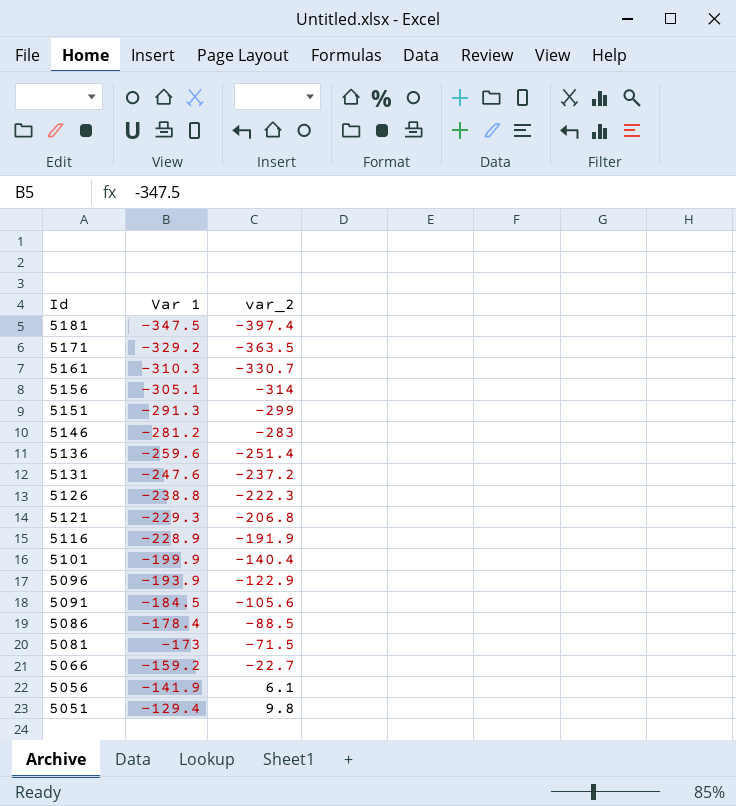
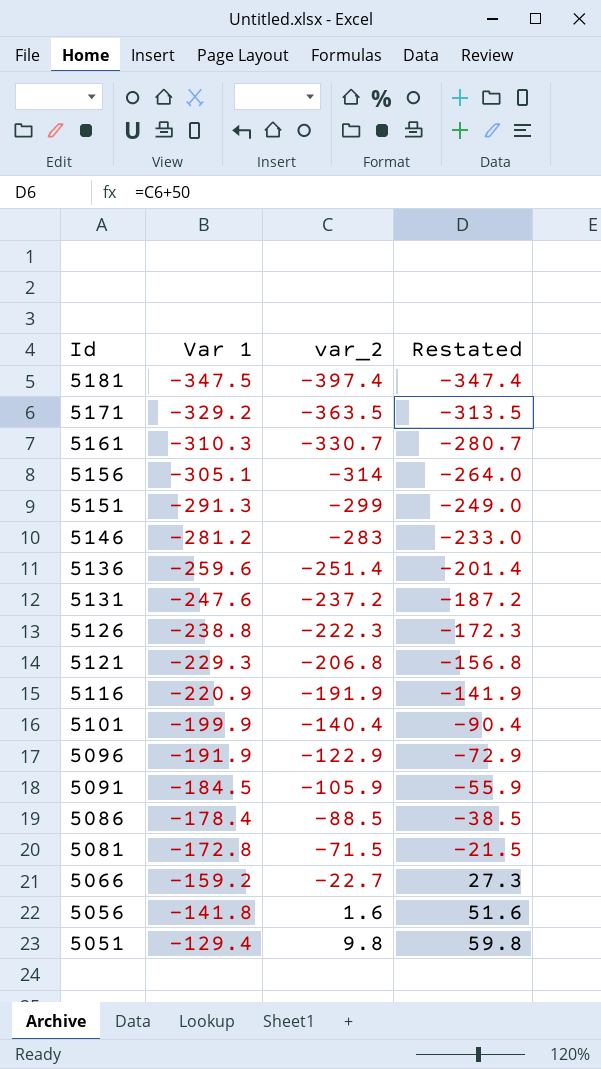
column Restated | formula: none -> [var_2] + 50
5116 | Var 1: -228.9 -> -220.9
5096 | Var 1: -193.9 -> -191.9
5091 | var_2: -105.6 -> -105.9
5081 | Var 1: -173 -> -172.8
5056 | Var 1: -141.9 -> -141.8
5056 | var_2: 6.1 -> 1.6

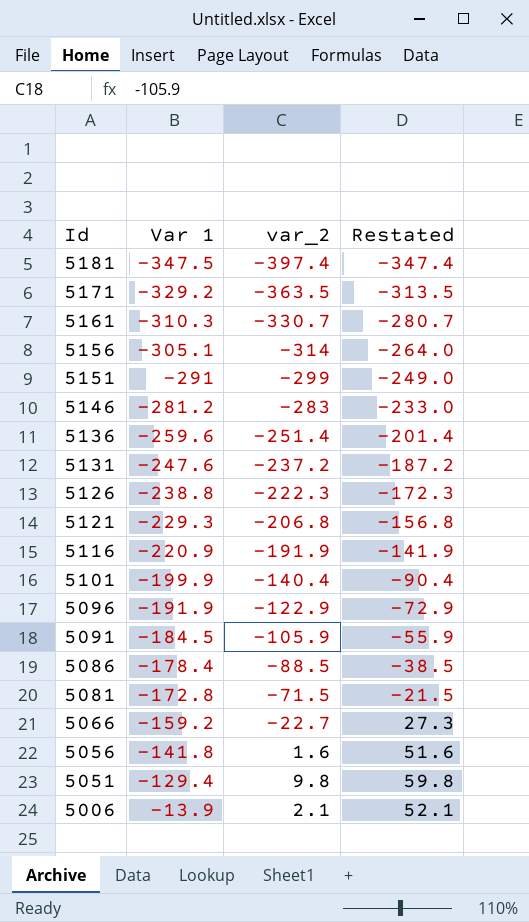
5151 | Var 1: -291.3 -> -291
row 5006: none -> -13.9 | 2.1 | 52.1

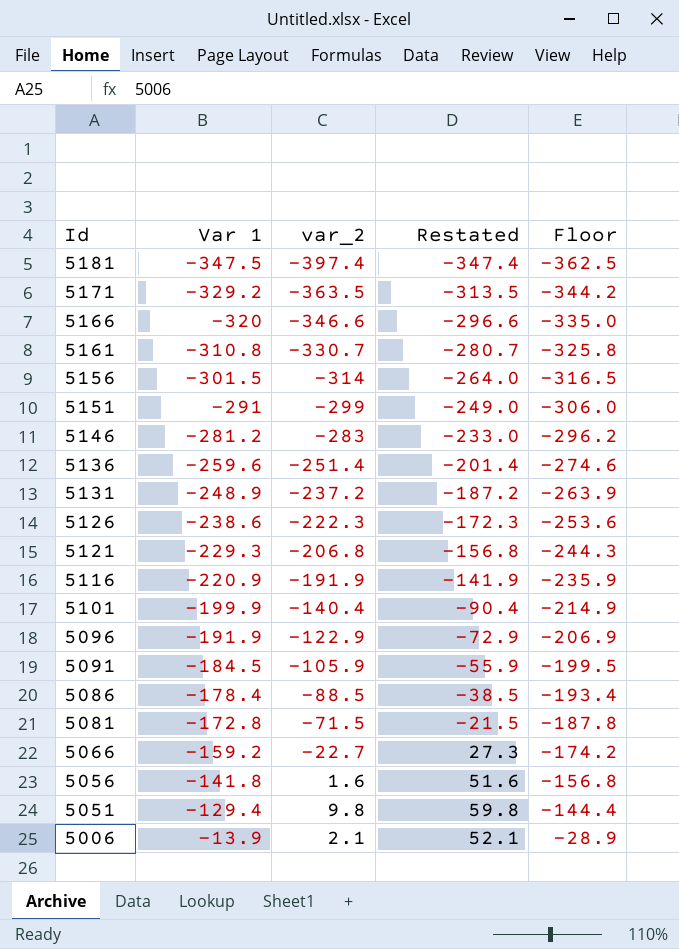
column Floor | formula: none -> [Var 1] - 15
row 5166: none -> -320 | -346.6 | -296.6 | -335.0
5161 | Var 1: -310.3 -> -310.8
5156 | Var 1: -305.1 -> -301.5
5131 | Var 1: -247.6 -> -248.9
5126 | Var 1: -238.8 -> -238.6

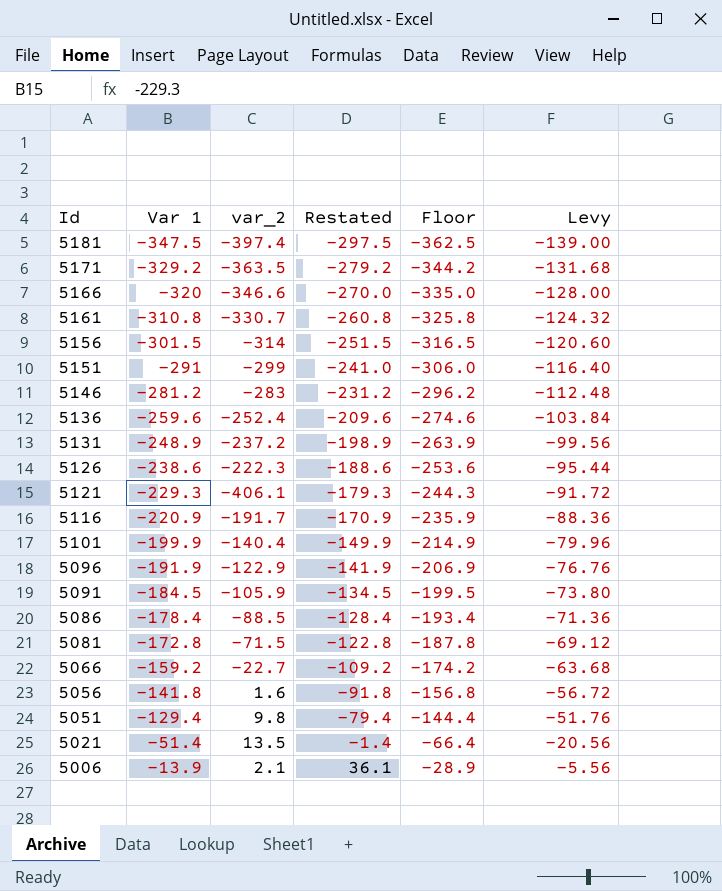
column Restated | formula: [var_2] + 50 -> [Var 1] + 50
column Levy | formula: none -> [Var 1] * 0.4
5136 | var_2: -251.4 -> -252.4
5121 | var_2: -206.8 -> -406.1
5116 | var_2: -191.9 -> -191.7
row 5021: none -> -51.4 | 13.5 | -1.4 | -66.4 | -20.56

